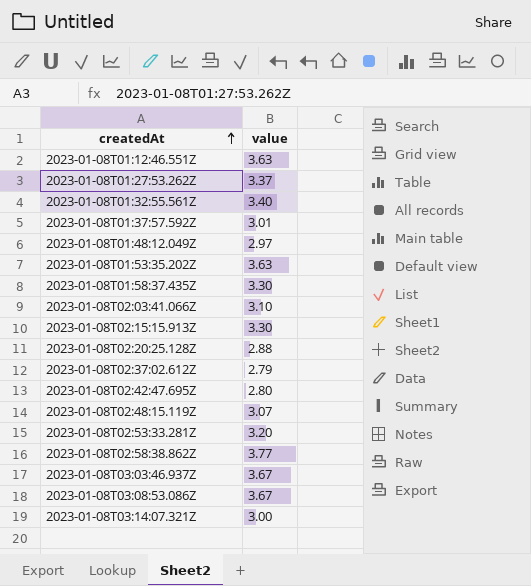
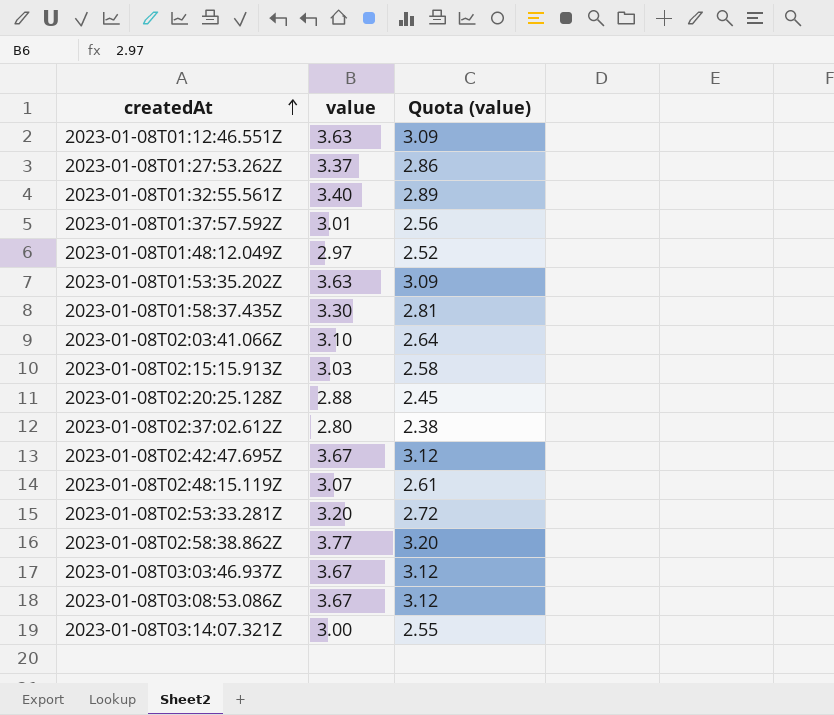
column Quota (value) | formula: none -> [value] * 0.85
2023-01-08T02:15:15.913Z | value: 3.30 -> 3.03
2023-01-08T02:37:02.612Z | value: 2.79 -> 2.80
2023-01-08T02:42:47.695Z | value: 2.80 -> 3.67

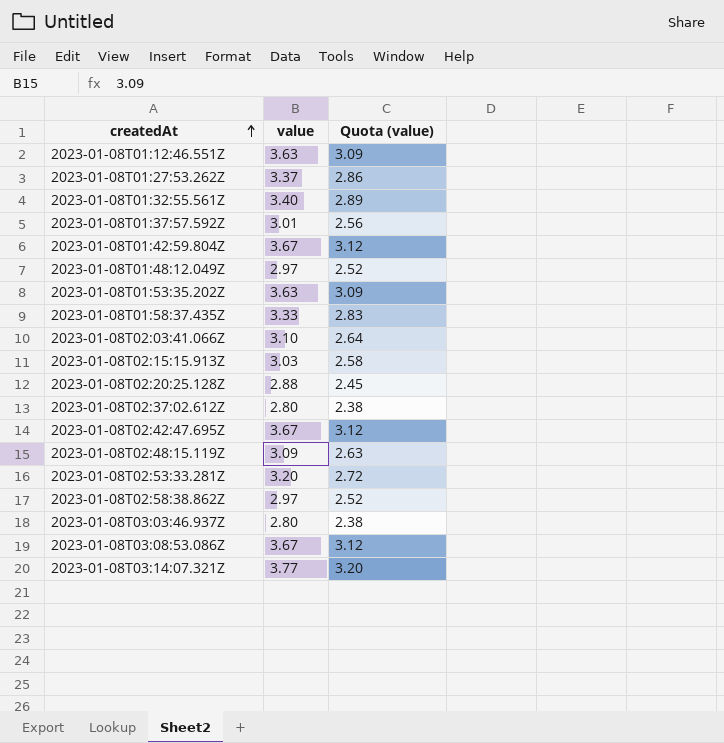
row 2023-01-08T01:42:59.804Z: none -> 3.67 | 3.12
2023-01-08T01:58:37.435Z | value: 3.30 -> 3.33
2023-01-08T01:58:37.435Z | Quota (value): 2.81 -> 2.83
2023-01-08T02:48:15.119Z | value: 3.07 -> 3.09
2023-01-08T02:48:15.119Z | Quota (value): 2.61 -> 2.63
2023-01-08T02:58:38.862Z | value: 3.77 -> 2.97
2023-01-08T02:58:38.862Z | Quota (value): 3.20 -> 2.52
2023-01-08T03:03:46.937Z | value: 3.67 -> 2.80
2023-01-08T03:03:46.937Z | Quota (value): 3.12 -> 2.38
2023-01-08T03:14:07.321Z | value: 3.00 -> 3.77
2023-01-08T03:14:07.321Z | Quota (value): 2.55 -> 3.20

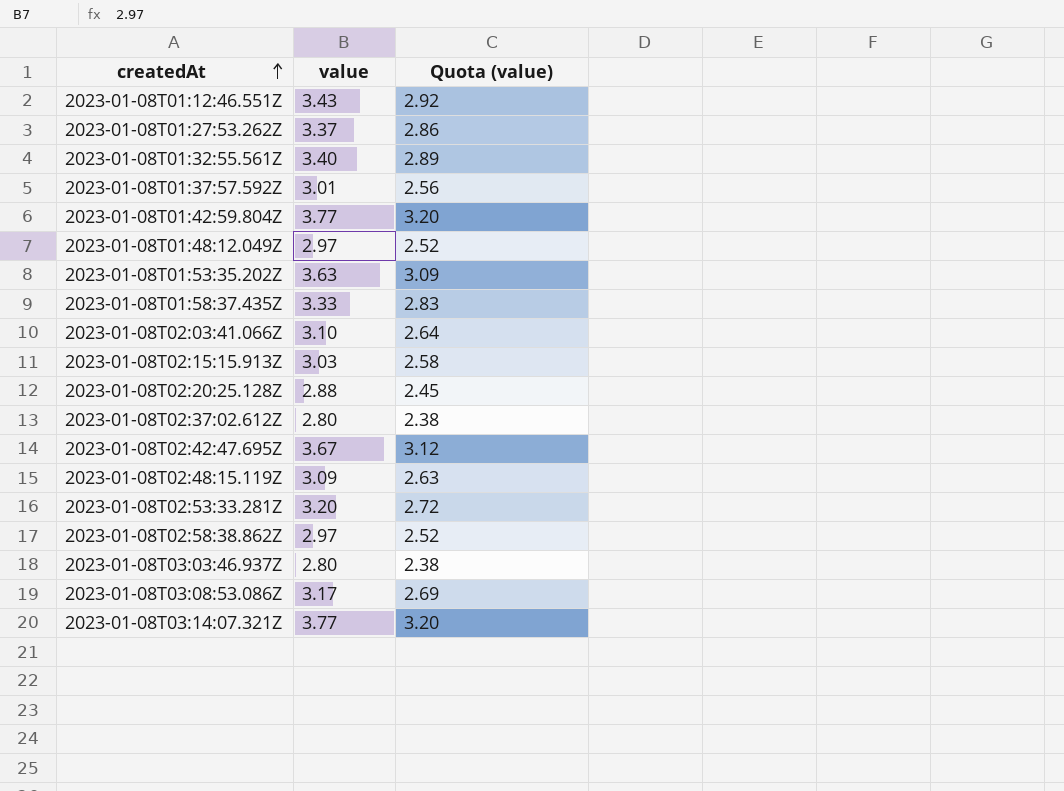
2023-01-08T01:12:46.551Z | value: 3.63 -> 3.43
2023-01-08T01:12:46.551Z | Quota (value): 3.09 -> 2.92
2023-01-08T01:42:59.804Z | value: 3.67 -> 3.77
2023-01-08T01:42:59.804Z | Quota (value): 3.12 -> 3.20
2023-01-08T03:08:53.086Z | value: 3.67 -> 3.17
2023-01-08T03:08:53.086Z | Quota (value): 3.12 -> 2.69

